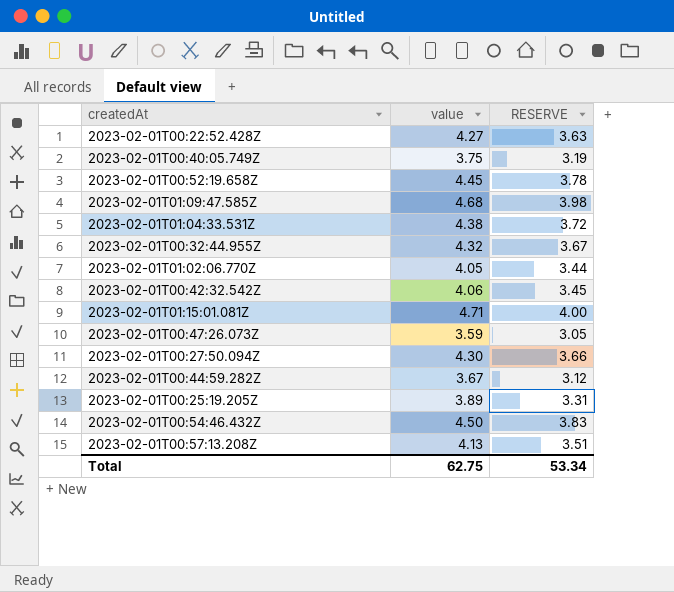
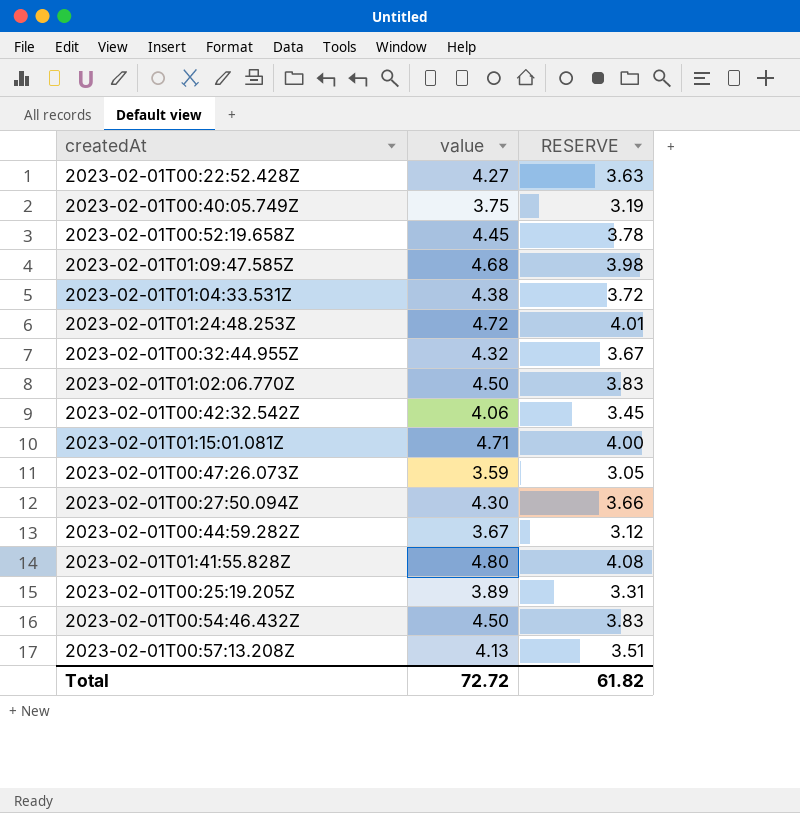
row 2023-02-01T01:24:48.253Z: none -> 4.72 | 4.01
2023-02-01T01:02:06.770Z | value: 4.05 -> 4.50
2023-02-01T01:02:06.770Z | RESERVE: 3.44 -> 3.83
row 2023-02-01T01:41:55.828Z: none -> 4.80 | 4.08
Total | value: 62.75 -> 72.72
Total | RESERVE: 53.34 -> 61.82

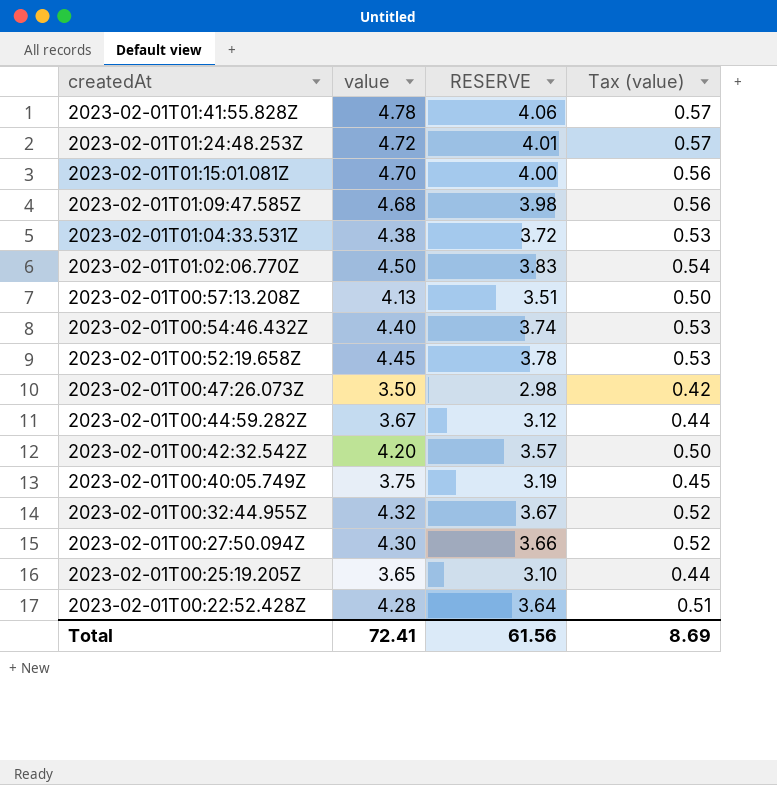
row order: none -> createdAt descending
column Tax (value) | formula: none -> [value] * 0.12
2023-02-01T01:41:55.828Z | value: 4.80 -> 4.78
2023-02-01T01:41:55.828Z | RESERVE: 4.08 -> 4.06
2023-02-01T01:15:01.081Z | value: 4.71 -> 4.70
2023-02-01T00:54:46.432Z | value: 4.50 -> 4.40
2023-02-01T00:54:46.432Z | RESERVE: 3.83 -> 3.74
2023-02-01T00:47:26.073Z | value: 3.59 -> 3.50
2023-02-01T00:47:26.073Z | RESERVE: 3.05 -> 2.98
2023-02-01T00:42:32.542Z | value: 4.06 -> 4.20
2023-02-01T00:42:32.542Z | RESERVE: 3.45 -> 3.57
2023-02-01T00:25:19.205Z | value: 3.89 -> 3.65
2023-02-01T00:25:19.205Z | RESERVE: 3.31 -> 3.10
2023-02-01T00:22:52.428Z | value: 4.27 -> 4.28
2023-02-01T00:22:52.428Z | RESERVE: 3.63 -> 3.64
Total | value: 72.72 -> 72.41
Total | RESERVE: 61.82 -> 61.56

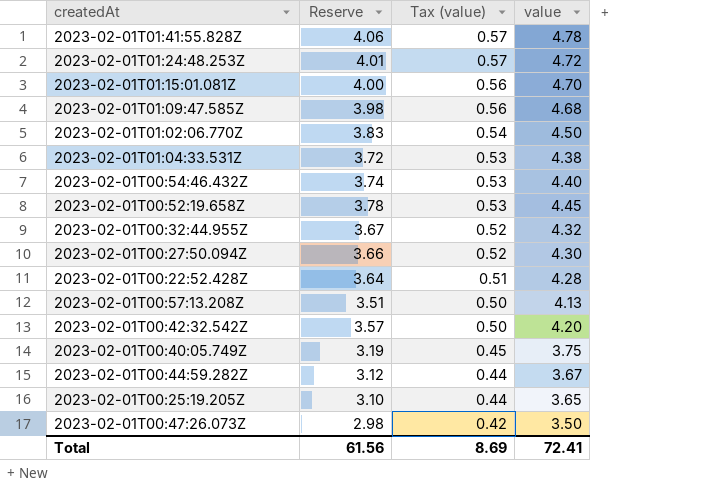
row order: createdAt descending -> Tax (value) descending
column name: RESERVE -> Reserve
column value | position: 2 -> 4

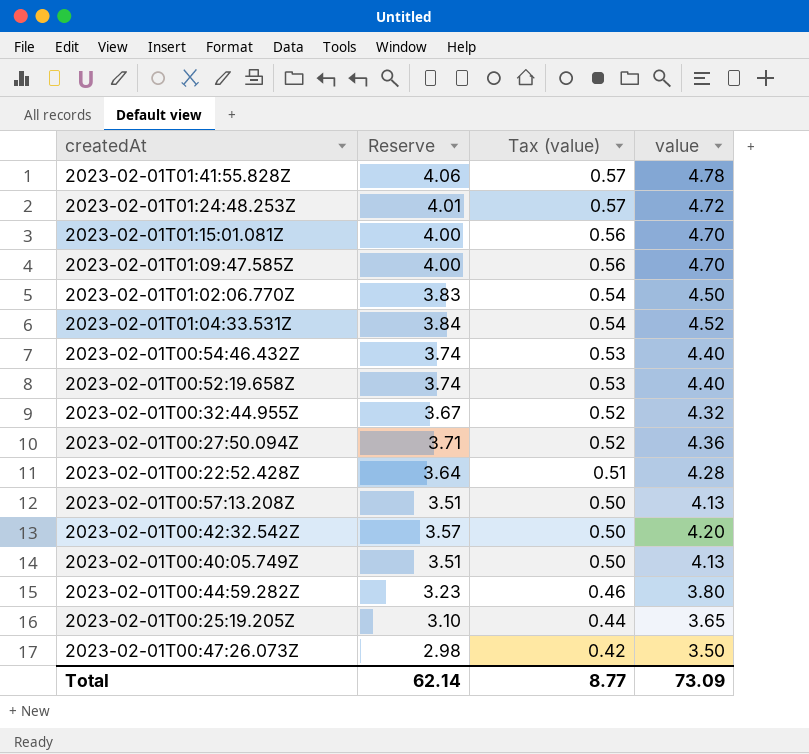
2023-02-01T01:09:47.585Z | Reserve: 3.98 -> 4.00
2023-02-01T01:09:47.585Z | value: 4.68 -> 4.70
2023-02-01T01:04:33.531Z | Reserve: 3.72 -> 3.84
2023-02-01T01:04:33.531Z | Tax (value): 0.53 -> 0.54
2023-02-01T01:04:33.531Z | value: 4.38 -> 4.52
2023-02-01T00:52:19.658Z | Reserve: 3.78 -> 3.74
2023-02-01T00:52:19.658Z | value: 4.45 -> 4.40
2023-02-01T00:27:50.094Z | Reserve: 3.66 -> 3.71
2023-02-01T00:27:50.094Z | value: 4.30 -> 4.36
2023-02-01T00:40:05.749Z | Reserve: 3.19 -> 3.51
2023-02-01T00:40:05.749Z | Tax (value): 0.45 -> 0.50
2023-02-01T00:40:05.749Z | value: 3.75 -> 4.13
2023-02-01T00:44:59.282Z | Reserve: 3.12 -> 3.23
2023-02-01T00:44:59.282Z | Tax (value): 0.44 -> 0.46
2023-02-01T00:44:59.282Z | value: 3.67 -> 3.80
Total | Reserve: 61.56 -> 62.14
Total | Tax (value): 8.69 -> 8.77
Total | value: 72.41 -> 73.09

